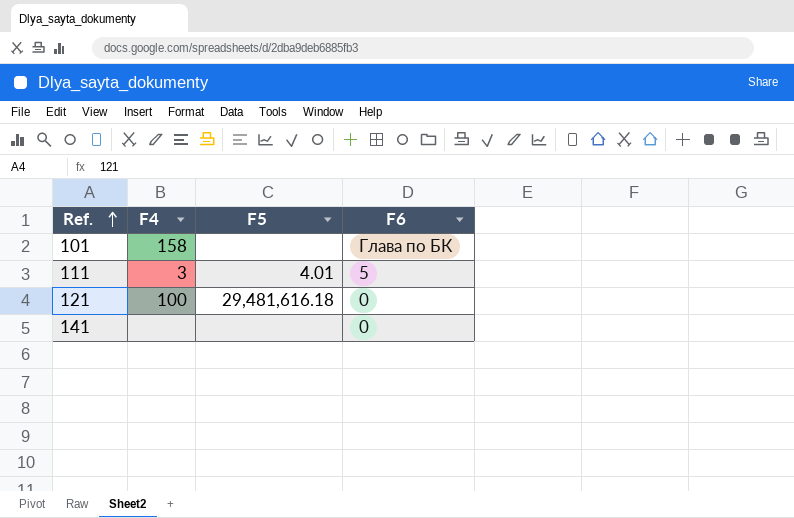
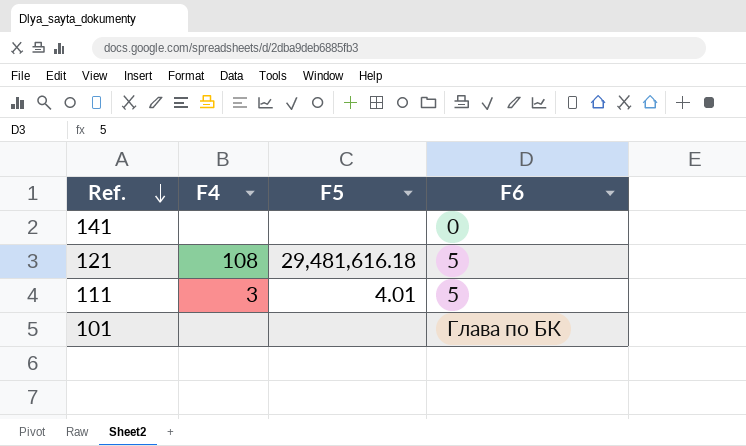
row order: Ref. ascending -> Ref. descending
121 | F4: 100 -> 108
121 | F6: 0 -> 5
101 | F4: 158 -> none

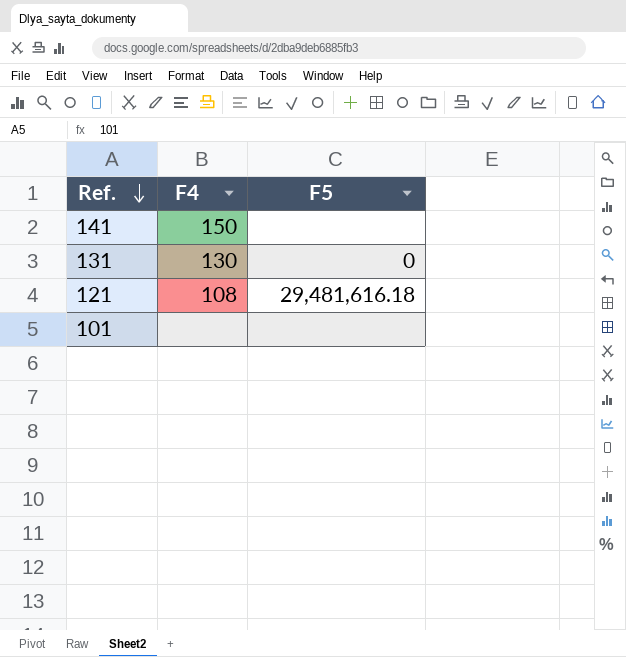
column F6 | position: 4 -> none
row 111: 3 | 4.01 | 5 -> none
141 | F4: none -> 150
row 131: none -> 130 | 0

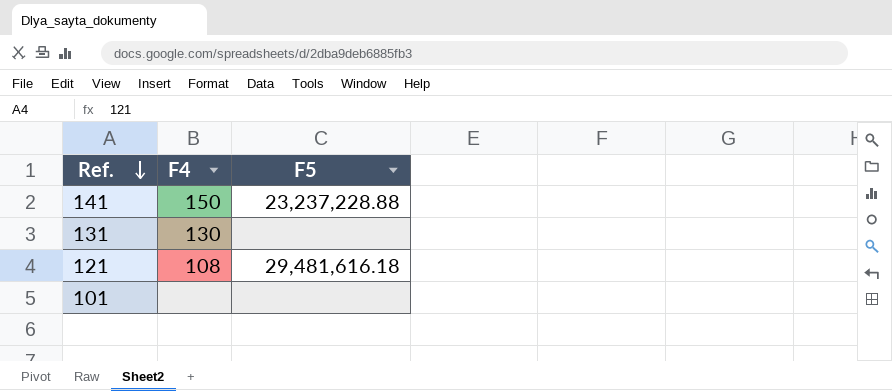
141 | F5: none -> 23,237,228.88
131 | F5: 0 -> none

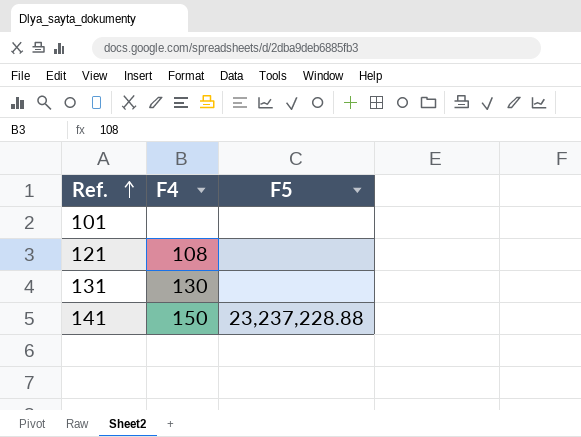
row order: Ref. descending -> Ref. ascending
121 | F5: 29,481,616.18 -> none

